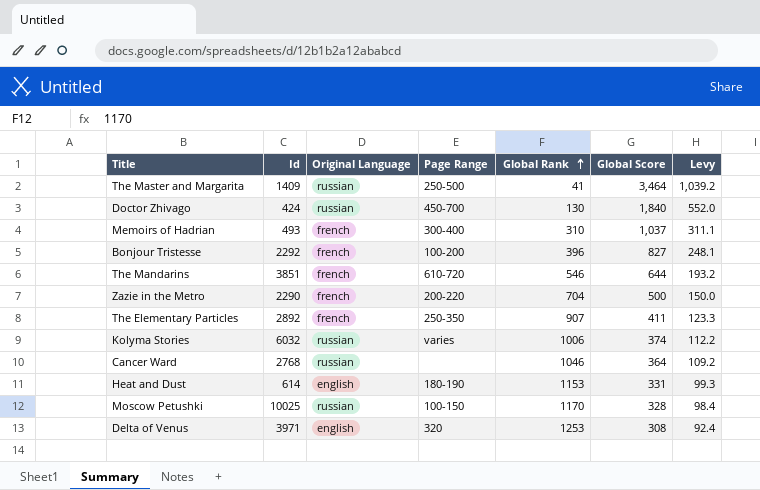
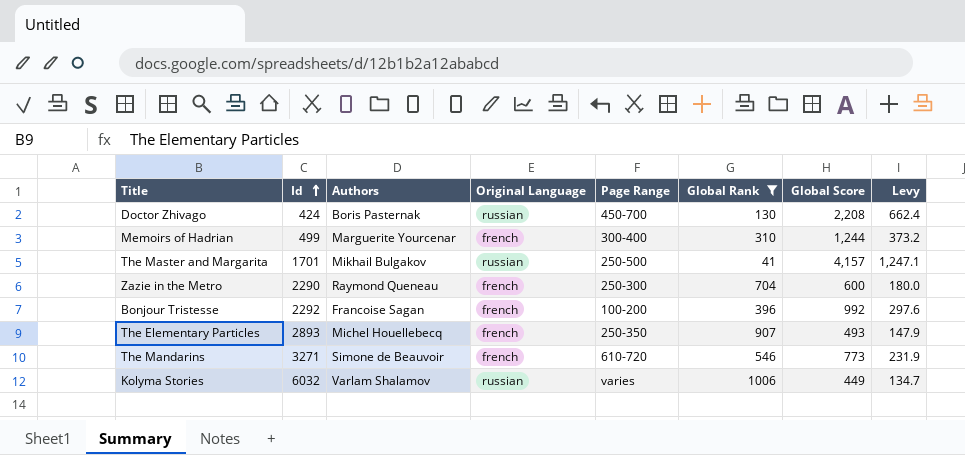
filter: none -> Global Rank <= 1006
row order: Global Rank ascending -> Id ascending
column Authors | position: none -> 3
Doctor Zhivago | Global Score: 1,840 -> 2,208
Doctor Zhivago | Levy: 552.0 -> 662.4
Memoirs of Hadrian | Id: 493 -> 499
Memoirs of Hadrian | Global Score: 1,037 -> 1,244
Memoirs of Hadrian | Levy: 311.1 -> 373.2
The Master and Margarita | Id: 1409 -> 1701
The Master and Margarita | Global Score: 3,464 -> 4,157
The Master and Margarita | Levy: 1,039.2 -> 1,247.1
Zazie in the Metro | Page Range: 200-220 -> 250-300
Zazie in the Metro | Global Score: 500 -> 600
Zazie in the Metro | Levy: 150.0 -> 180.0
Bonjour Tristesse | Global Score: 827 -> 992
Bonjour Tristesse | Levy: 248.1 -> 297.6
The Elementary Particles | Id: 2892 -> 2893
The Elementary Particles | Global Score: 411 -> 493
The Elementary Particles | Levy: 123.3 -> 147.9
The Mandarins | Id: 3851 -> 3271
The Mandarins | Global Score: 644 -> 773
The Mandarins | Levy: 193.2 -> 231.9
Kolyma Stories | Global Score: 374 -> 449
Kolyma Stories | Levy: 112.2 -> 134.7

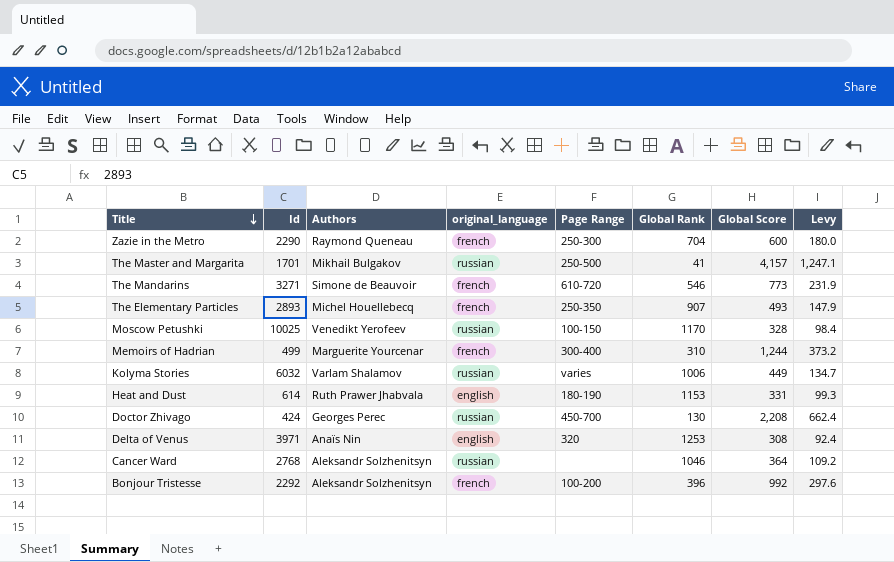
filter: Global Rank <= 1006 -> none
row order: Id ascending -> Title descending
column name: Original Language -> original_language
Doctor Zhivago | Authors: Boris Pasternak -> Georges Perec
Bonjour Tristesse | Authors: Francoise Sagan -> Aleksandr Solzhenitsyn

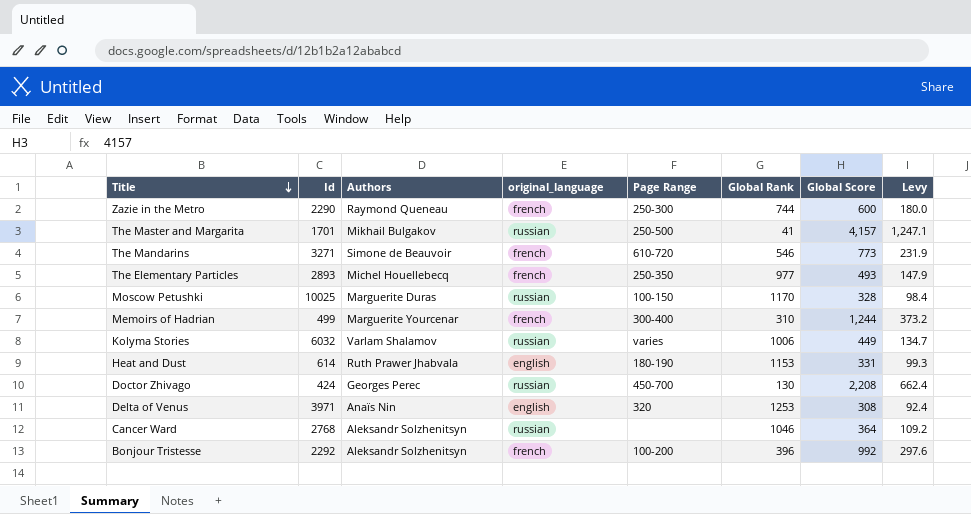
Zazie in the Metro | Global Rank: 704 -> 744
The Elementary Particles | Global Rank: 907 -> 977
Moscow Petushki | Authors: Venedikt Yerofeev -> Marguerite Duras

